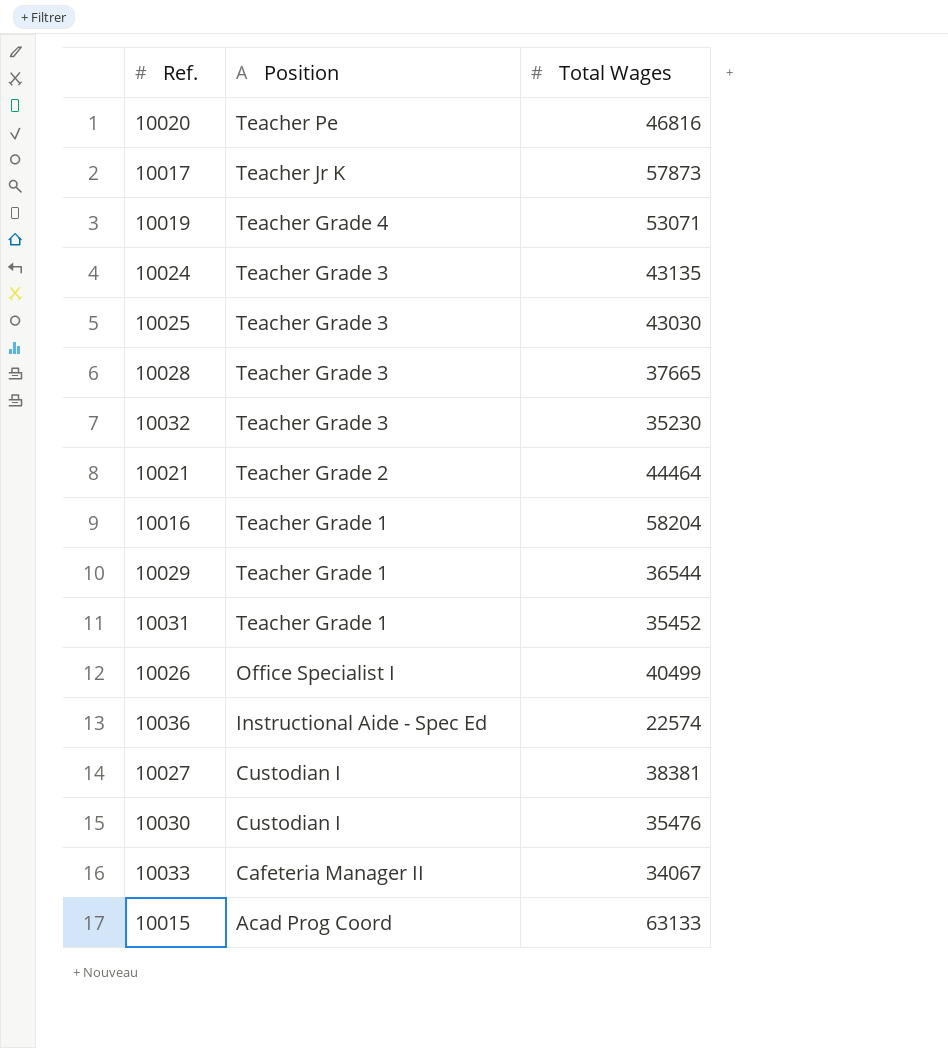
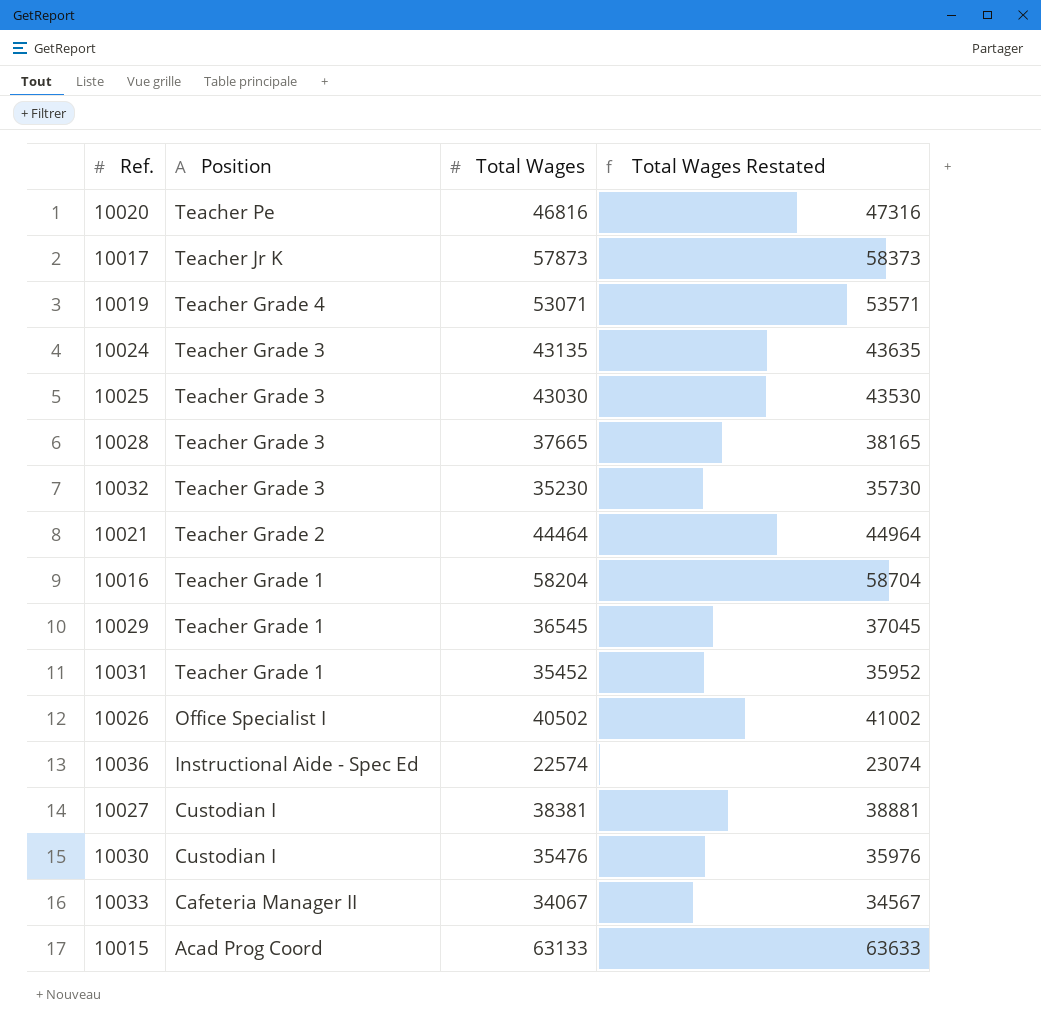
column Total Wages Restated | formula: none -> [Total Wages] + 500
10029 | Total Wages: 36544 -> 36545
10026 | Total Wages: 40499 -> 40502

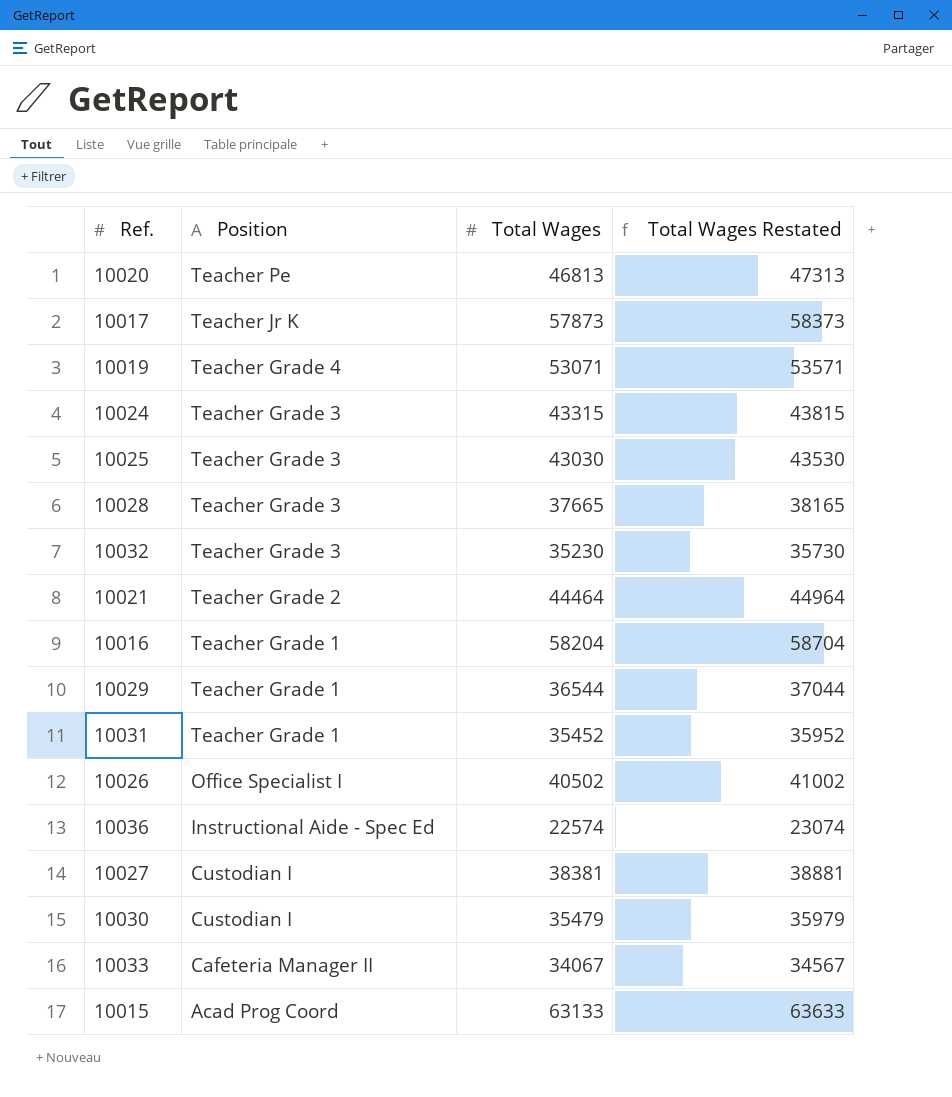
10020 | Total Wages: 46816 -> 46813
10020 | Total Wages Restated: 47316 -> 47313
10024 | Total Wages: 43135 -> 43315
10024 | Total Wages Restated: 43635 -> 43815
10029 | Total Wages: 36545 -> 36544
10029 | Total Wages Restated: 37045 -> 37044
10030 | Total Wages: 35476 -> 35479
10030 | Total Wages Restated: 35976 -> 35979

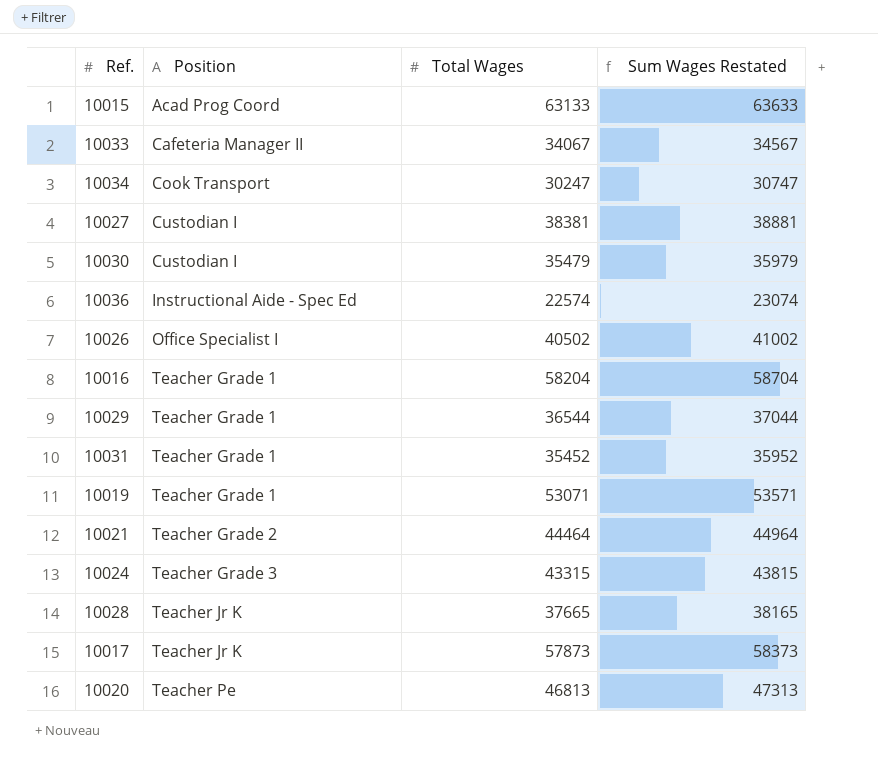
row order: Position descending -> Position ascending
column name: Total Wages Restated -> Sum Wages Restated
row 10025: Teacher Grade 3 | 43030 | 43530 -> none
row 10032: Teacher Grade 3 | 35230 | 35730 -> none
row 10034: none -> Cook Transport | 30247 | 30747
10019 | Position: Teacher Grade 4 -> Teacher Grade 1
10028 | Position: Teacher Grade 3 -> Teacher Jr K

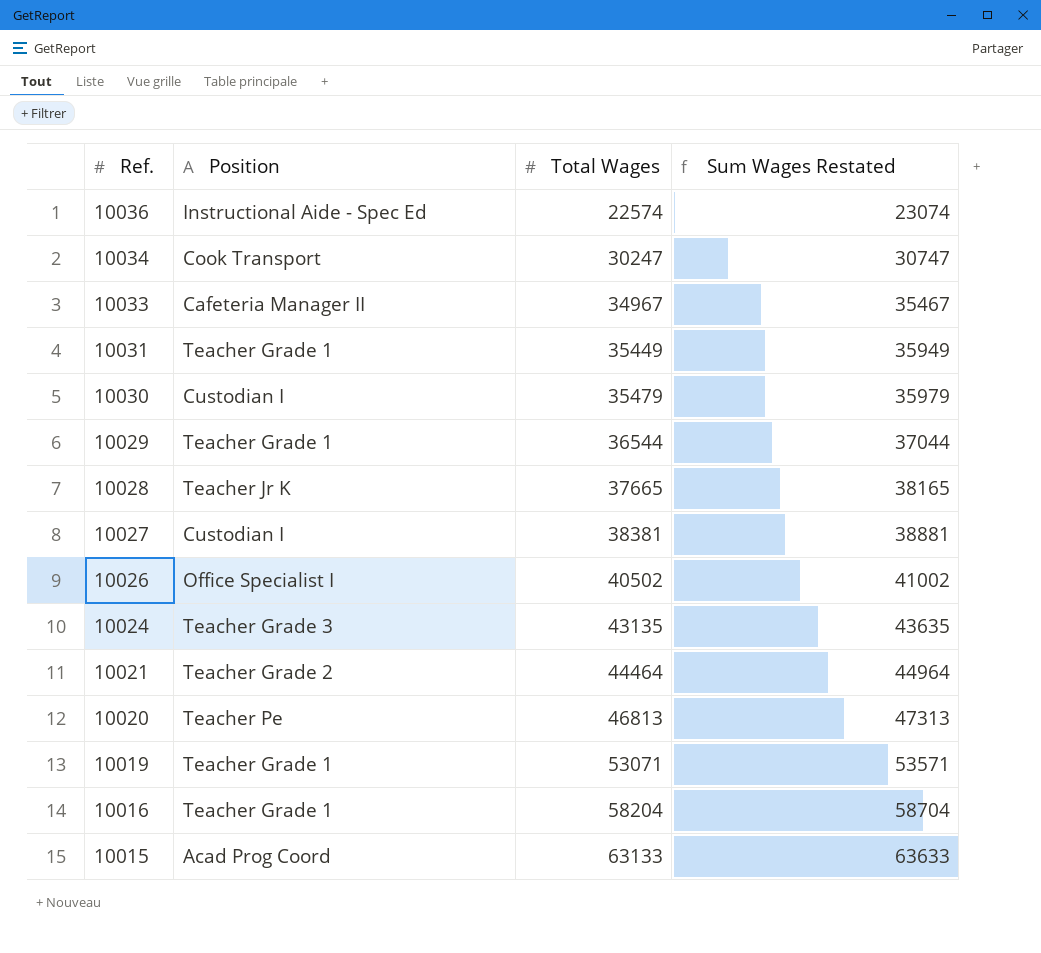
row order: Position ascending -> Ref. descending
row 10017: Teacher Jr K | 57873 | 58373 -> none
10033 | Total Wages: 34067 -> 34967
10033 | Sum Wages Restated: 34567 -> 35467
10031 | Total Wages: 35452 -> 35449
10031 | Sum Wages Restated: 35952 -> 35949
10024 | Total Wages: 43315 -> 43135
10024 | Sum Wages Restated: 43815 -> 43635

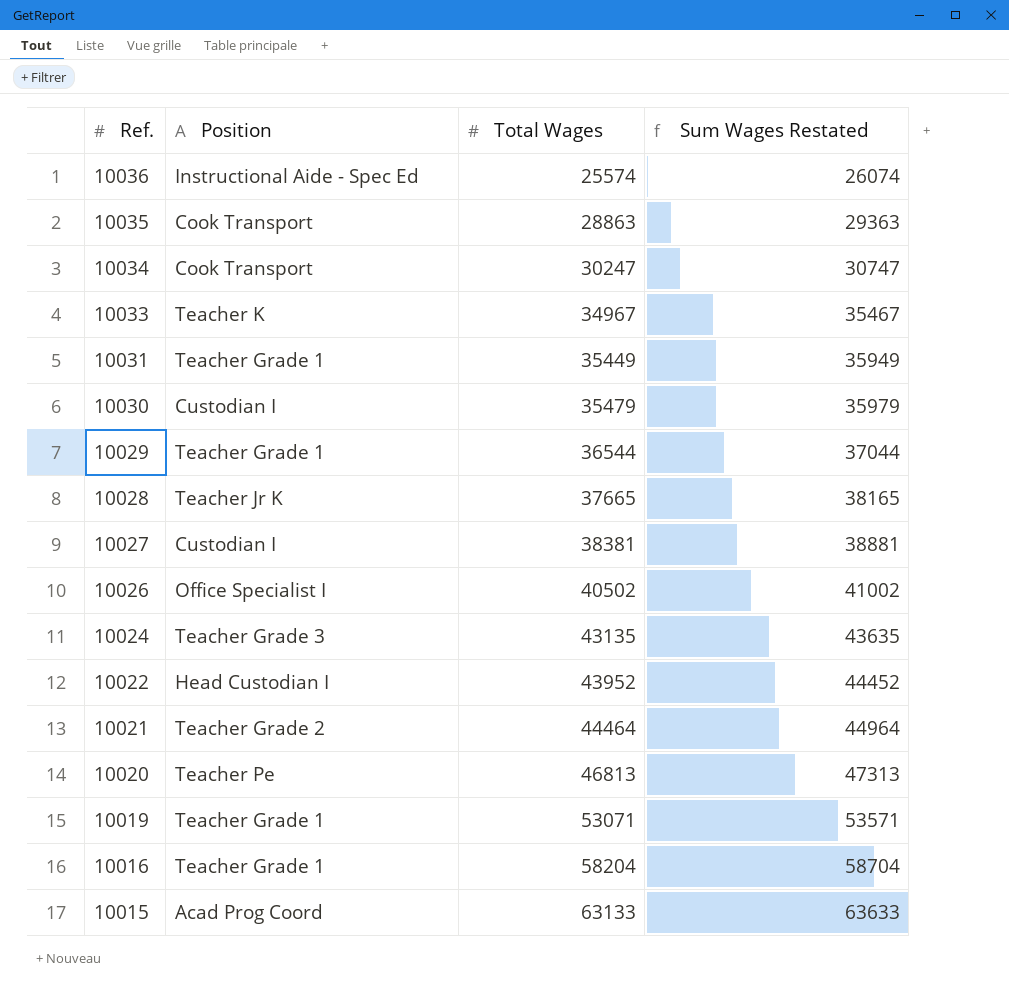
10036 | Total Wages: 22574 -> 25574
10036 | Sum Wages Restated: 23074 -> 26074
row 10035: none -> Cook Transport | 28863 | 29363
10033 | Position: Cafeteria Manager II -> Teacher K
row 10022: none -> Head Custodian I | 43952 | 44452

